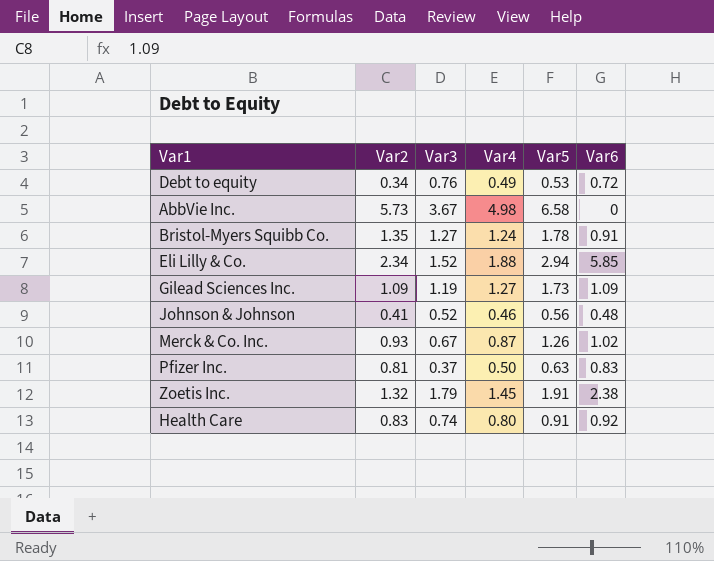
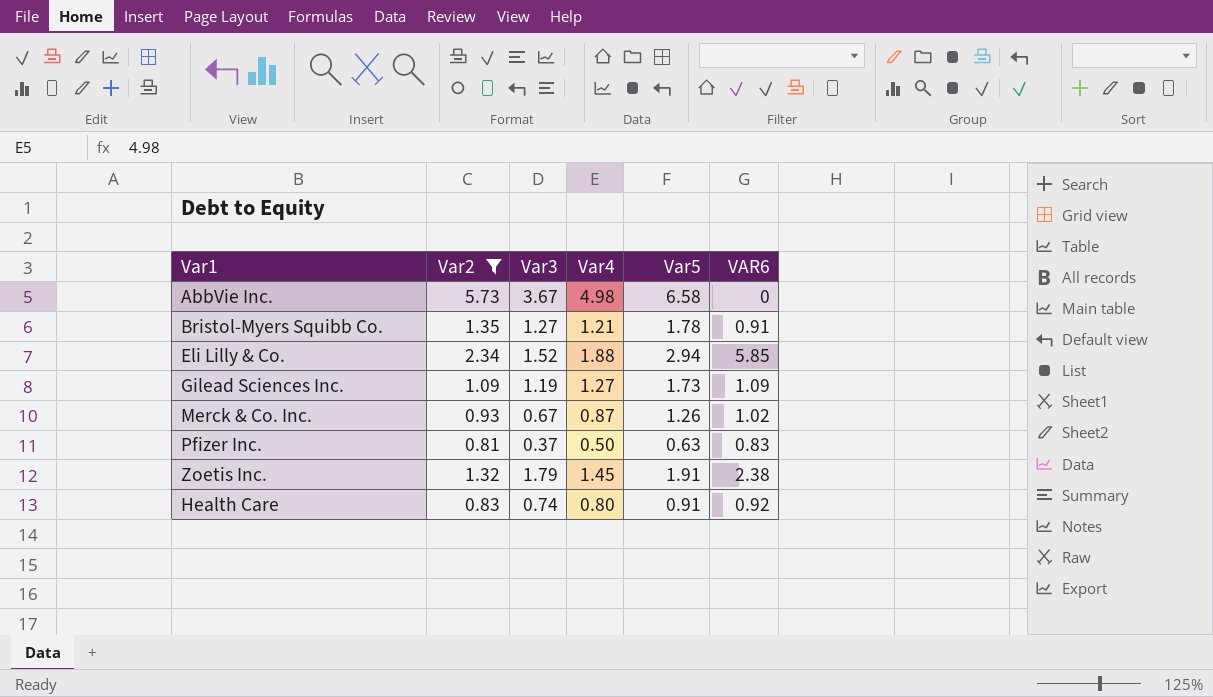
filter: none -> Var2 >= 0.81
column name: Var6 -> VAR6
Bristol-Myers Squibb Co. | Var4: 1.24 -> 1.21

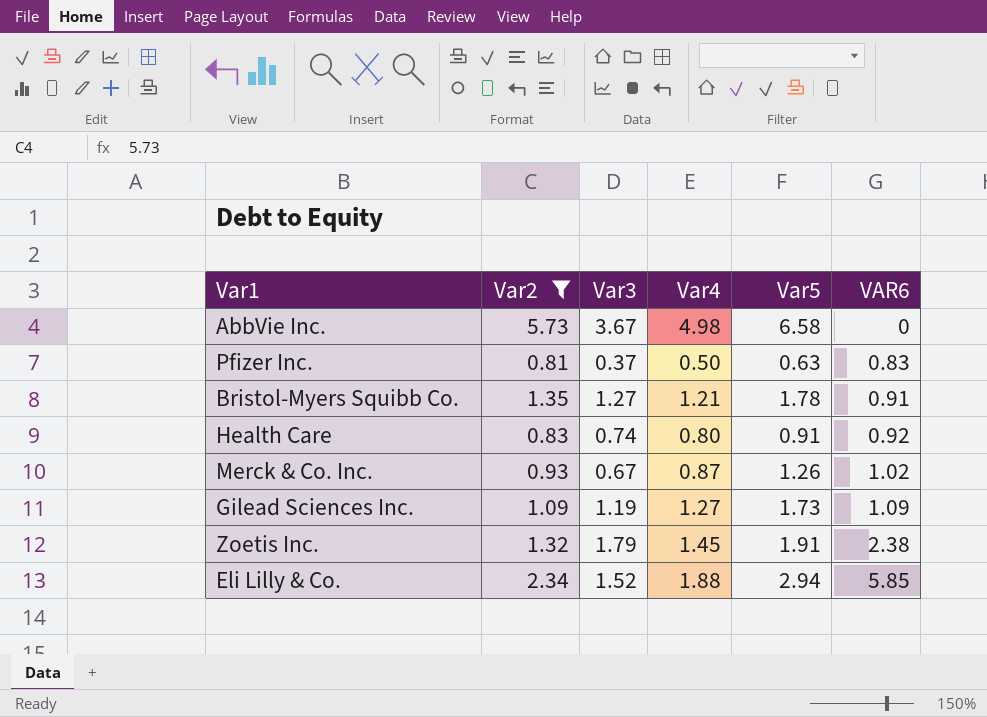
row order: none -> VAR6 ascending

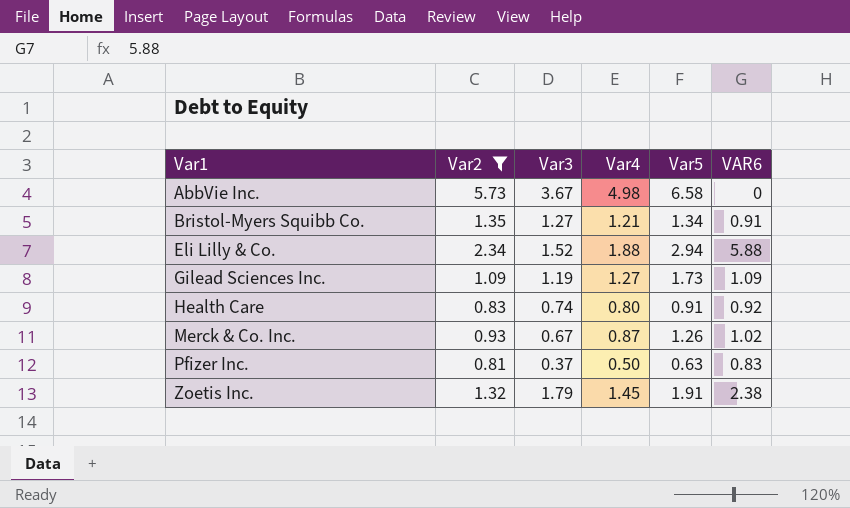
row order: VAR6 ascending -> Var1 ascending
Bristol-Myers Squibb Co. | Var5: 1.78 -> 1.34
Eli Lilly & Co. | VAR6: 5.85 -> 5.88

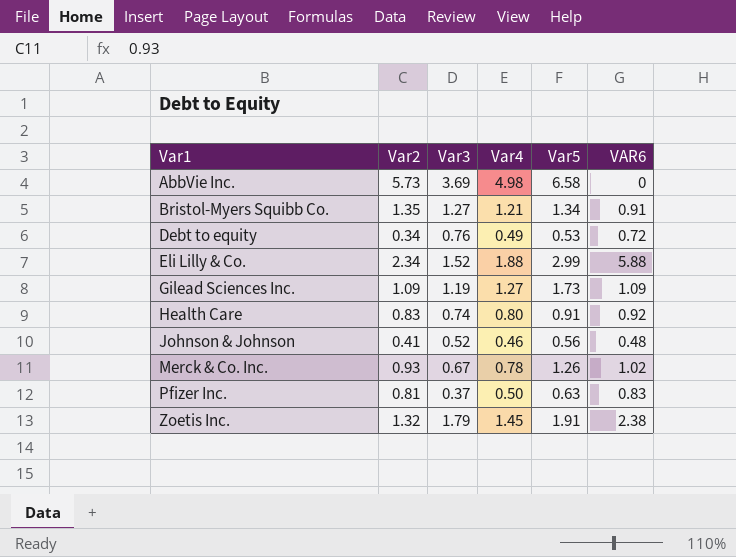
filter: Var2 >= 0.81 -> none
AbbVie Inc. | Var3: 3.67 -> 3.69
Eli Lilly & Co. | Var5: 2.94 -> 2.99
Merck & Co. Inc. | Var4: 0.87 -> 0.78

